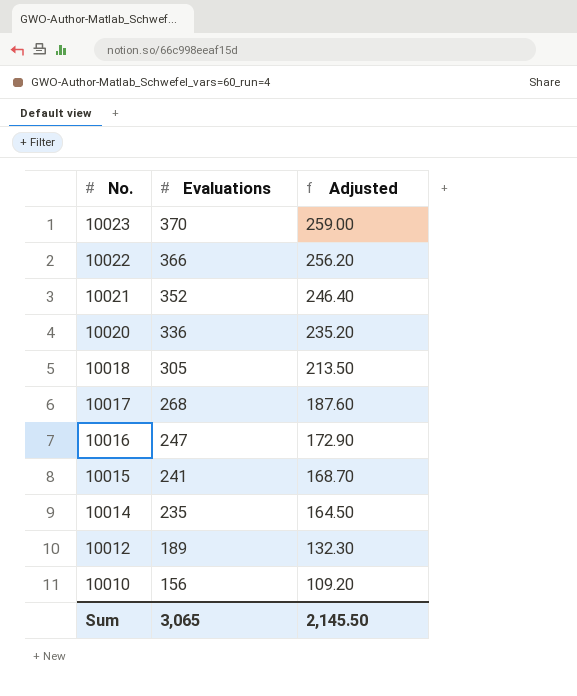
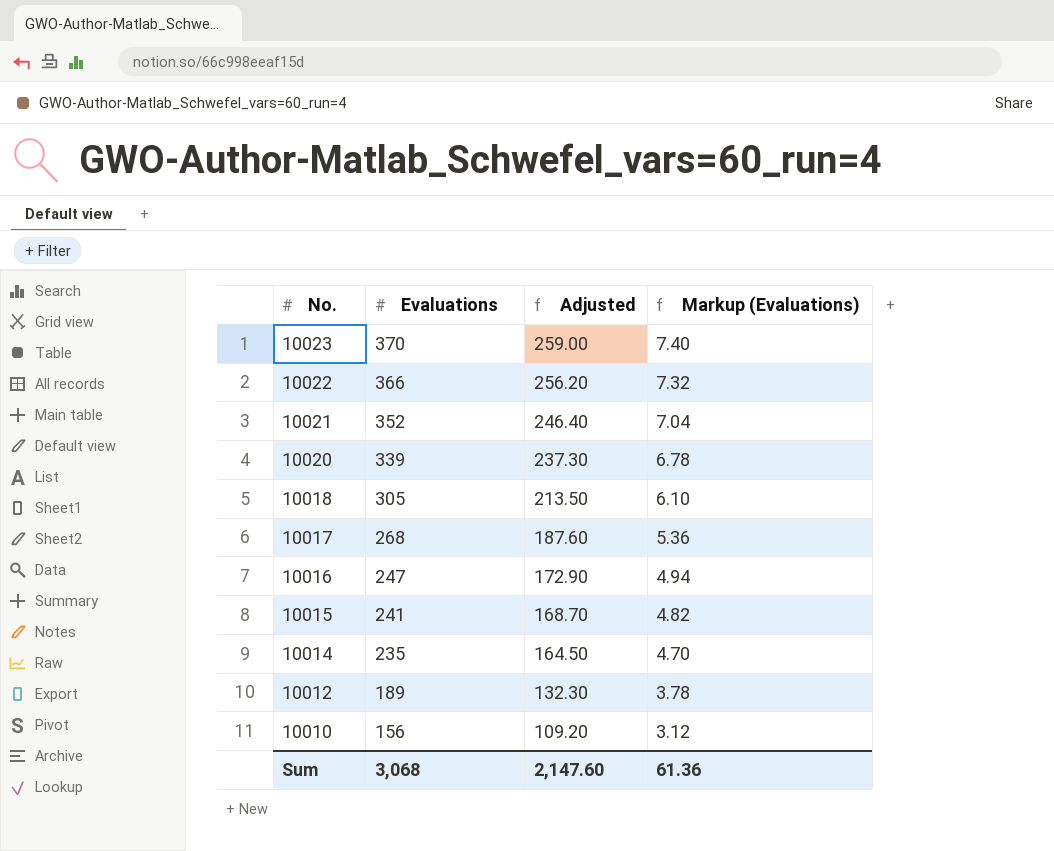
column Markup (Evaluations) | formula: none -> [Evaluations] * 0.02
10020 | Evaluations: 336 -> 339
10020 | Adjusted: 235.20 -> 237.30
Sum | Evaluations: 3,065 -> 3,068
Sum | Adjusted: 2,145.50 -> 2,147.60

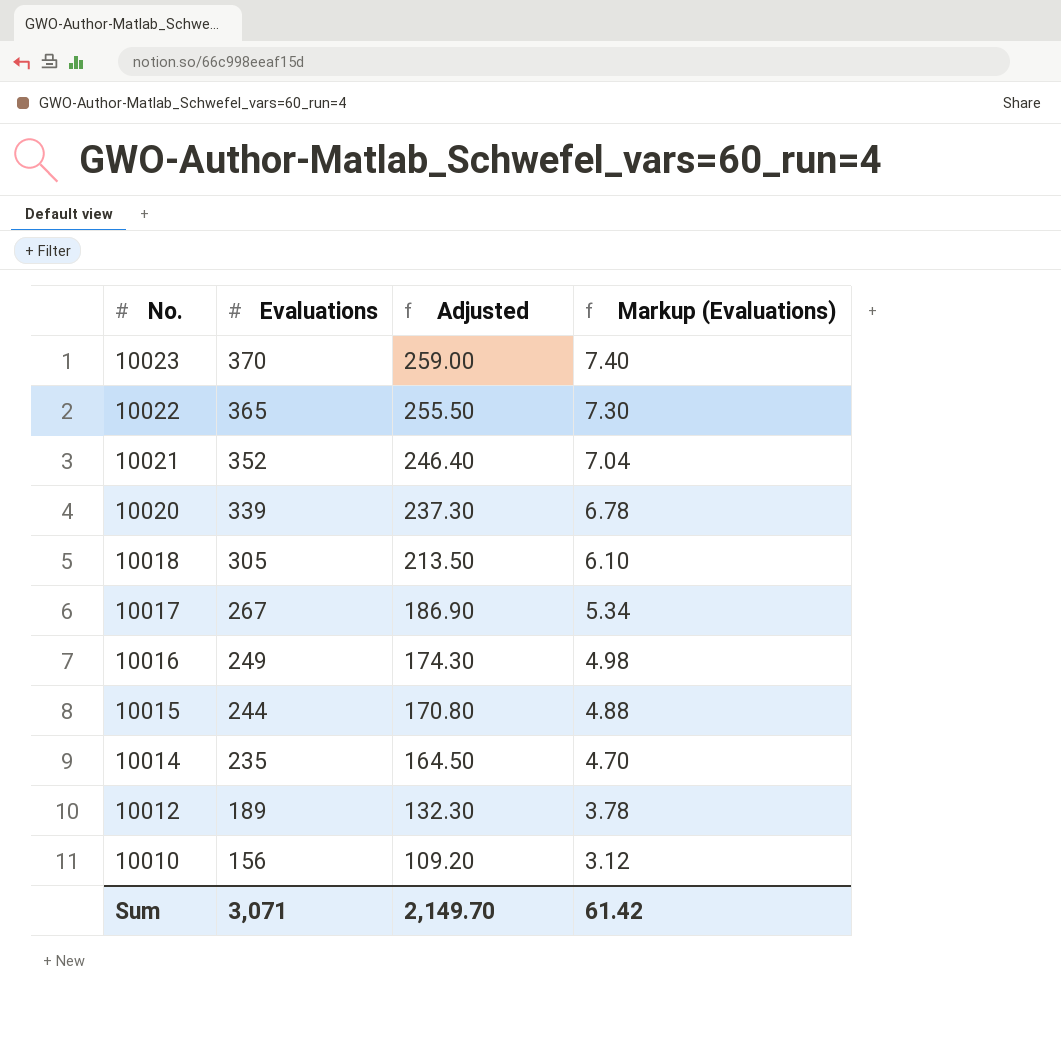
10022 | Evaluations: 366 -> 365
10022 | Adjusted: 256.20 -> 255.50
10022 | Markup (Evaluations): 7.32 -> 7.30
10017 | Evaluations: 268 -> 267
10017 | Adjusted: 187.60 -> 186.90
10017 | Markup (Evaluations): 5.36 -> 5.34
10016 | Evaluations: 247 -> 249
10016 | Adjusted: 172.90 -> 174.30
10016 | Markup (Evaluations): 4.94 -> 4.98
10015 | Evaluations: 241 -> 244
10015 | Adjusted: 168.70 -> 170.80
10015 | Markup (Evaluations): 4.82 -> 4.88
Sum | Evaluations: 3,068 -> 3,071
Sum | Adjusted: 2,147.60 -> 2,149.70
Sum | Markup (Evaluations): 61.36 -> 61.42

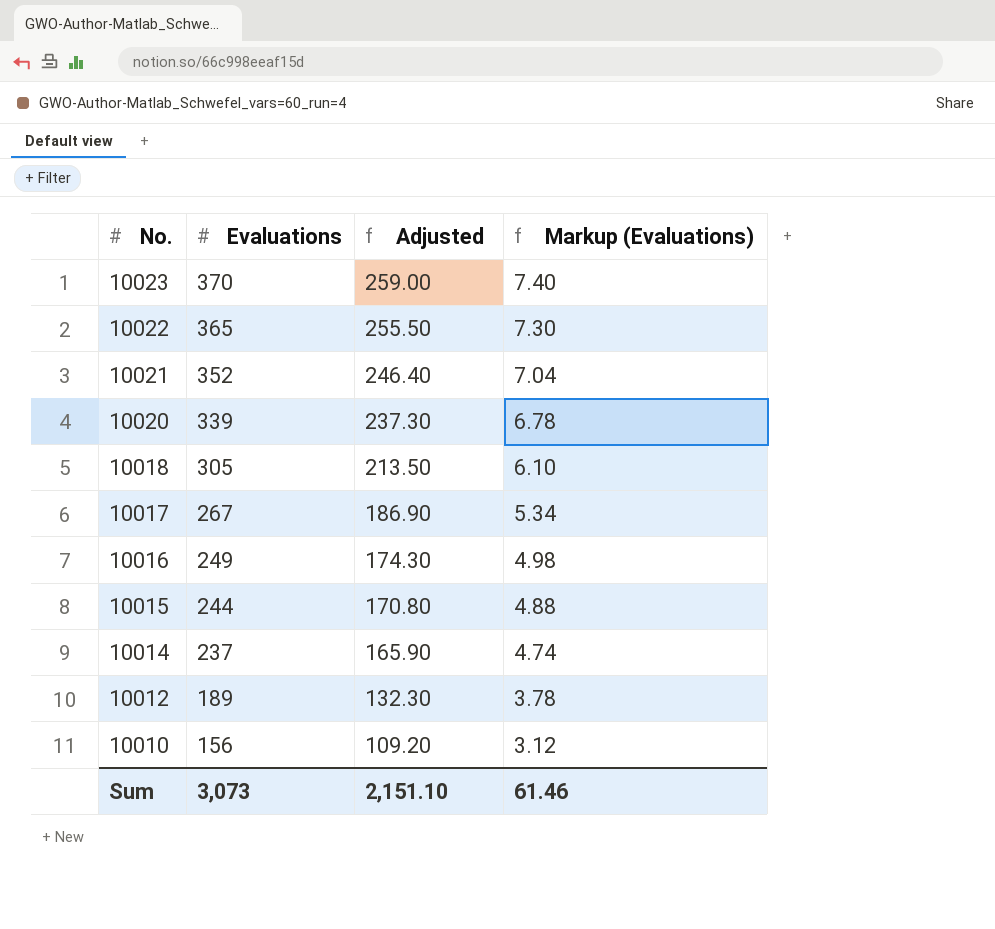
10014 | Evaluations: 235 -> 237
10014 | Adjusted: 164.50 -> 165.90
10014 | Markup (Evaluations): 4.70 -> 4.74
Sum | Evaluations: 3,071 -> 3,073
Sum | Adjusted: 2,149.70 -> 2,151.10
Sum | Markup (Evaluations): 61.42 -> 61.46

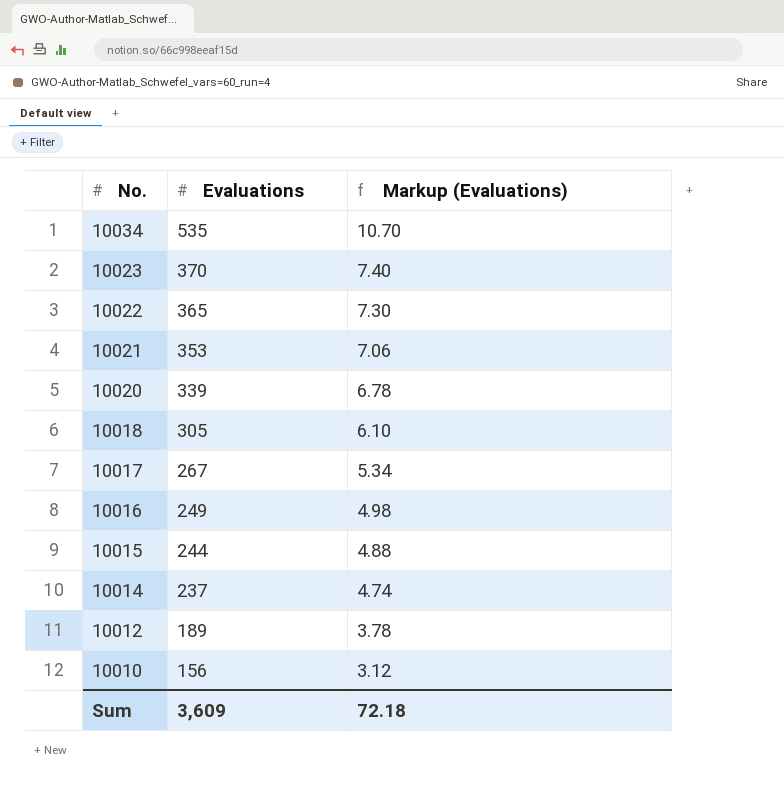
column Adjusted | formula: [Evaluations] * 0.7 -> none
row 10034: none -> 535 | 10.70
10021 | Evaluations: 352 -> 353
10021 | Markup (Evaluations): 7.04 -> 7.06
Sum | Evaluations: 3,073 -> 3,609
Sum | Markup (Evaluations): 61.46 -> 72.18

